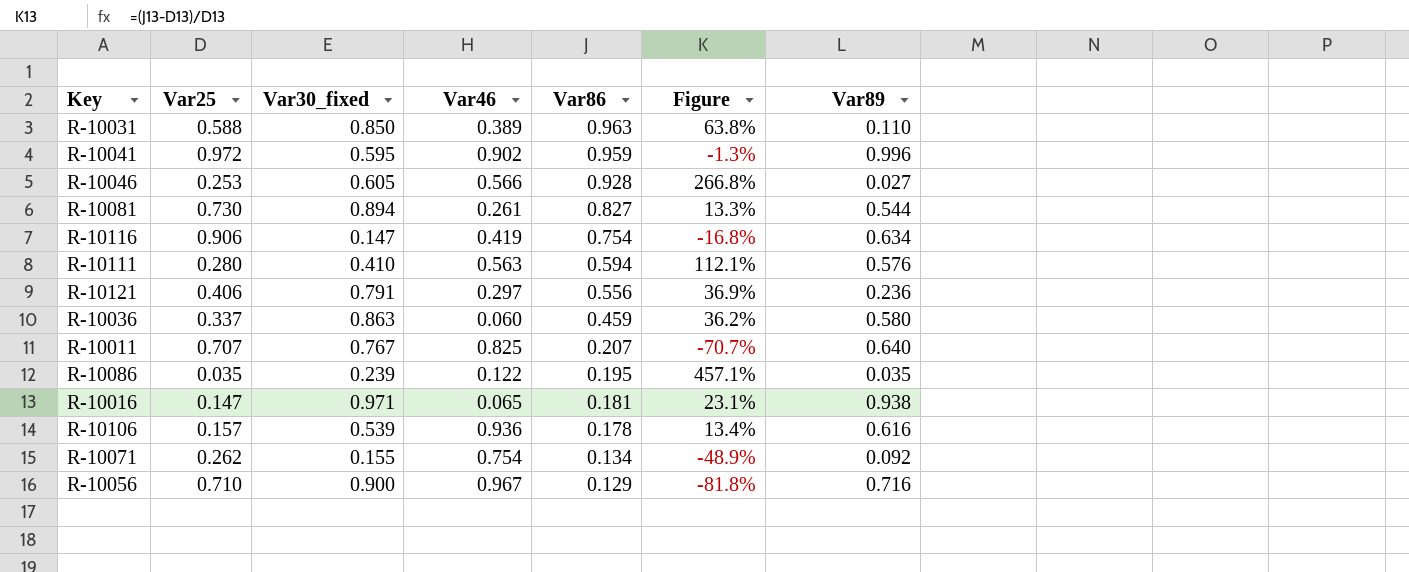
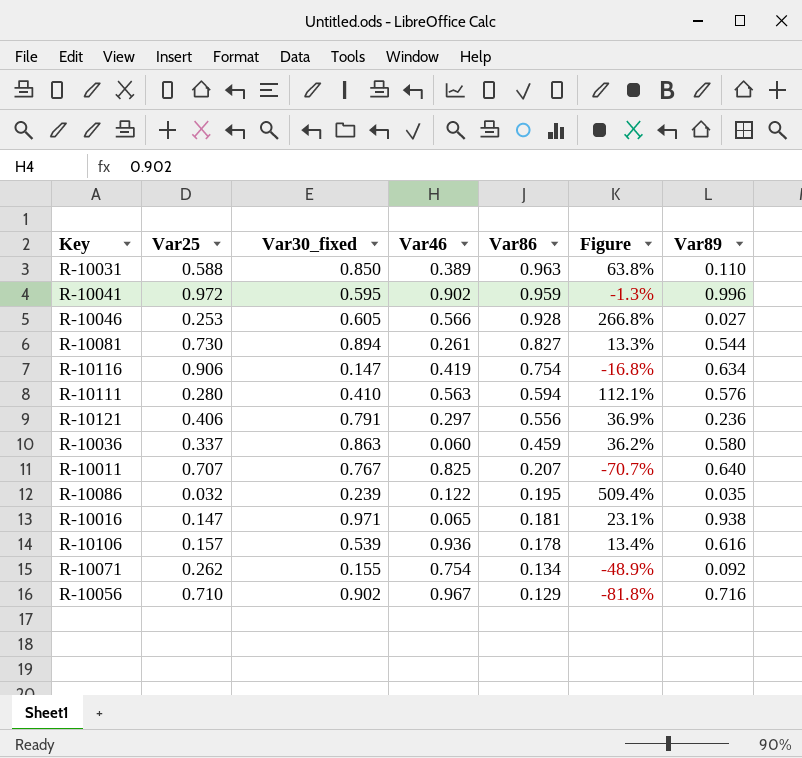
R-10086 | Var25: 0.035 -> 0.032
R-10086 | Figure: 457.1% -> 509.4%
R-10056 | Var30_fixed: 0.900 -> 0.902

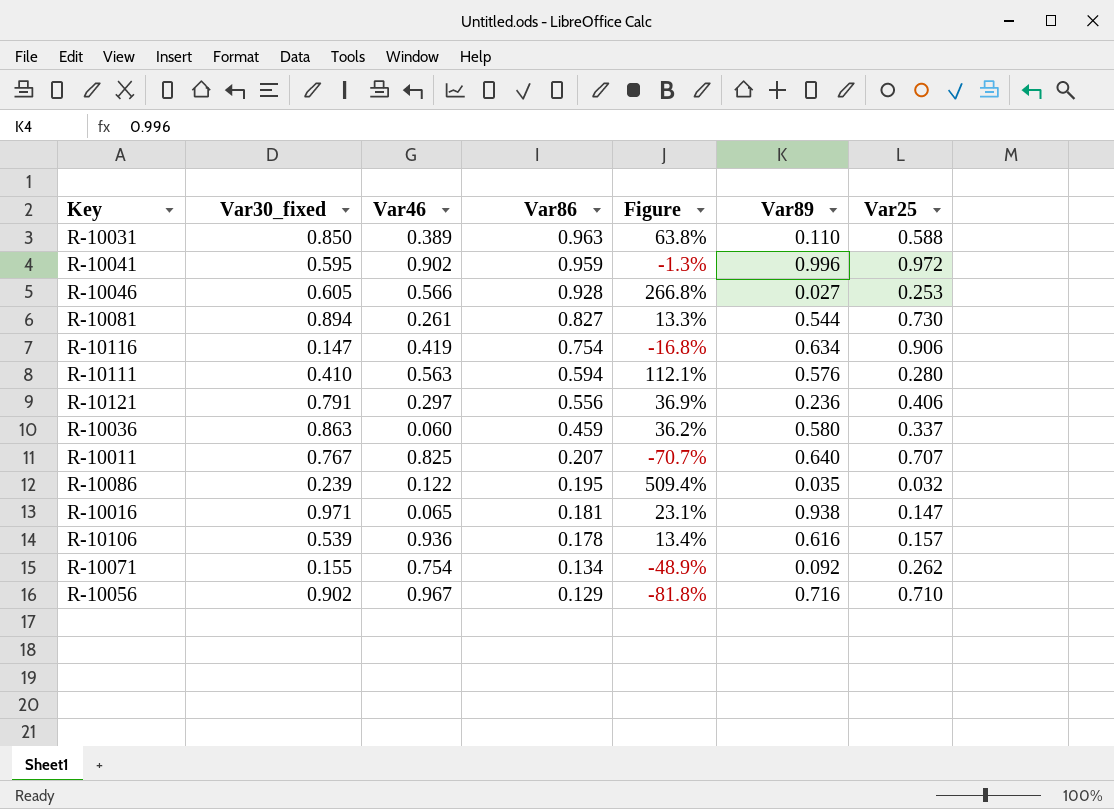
column Var25 | position: 2 -> 7

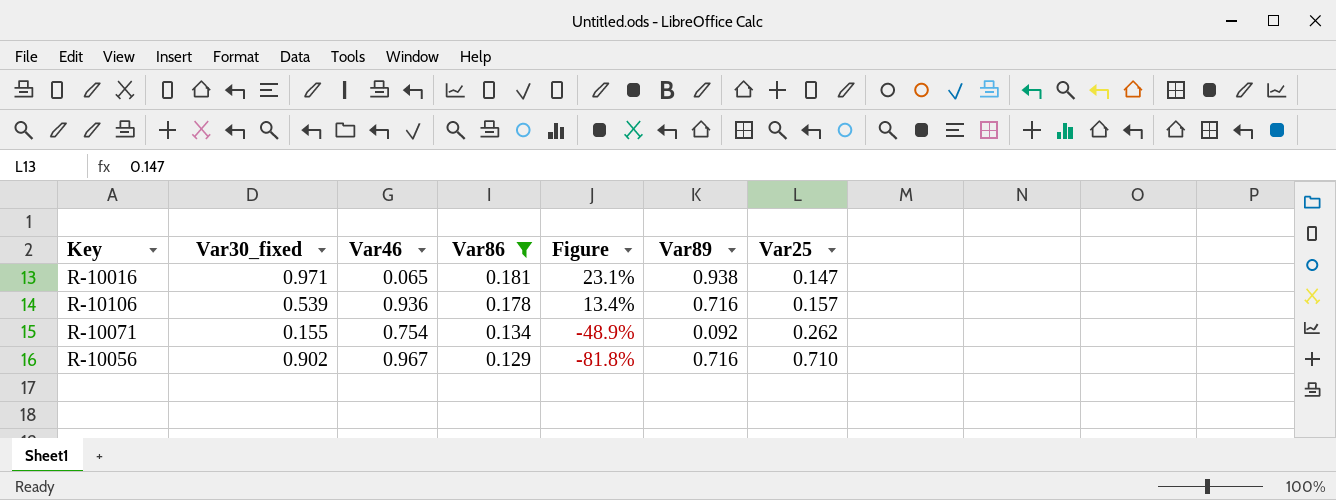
filter: none -> Var86 <= 0.181
R-10106 | Var89: 0.616 -> 0.716

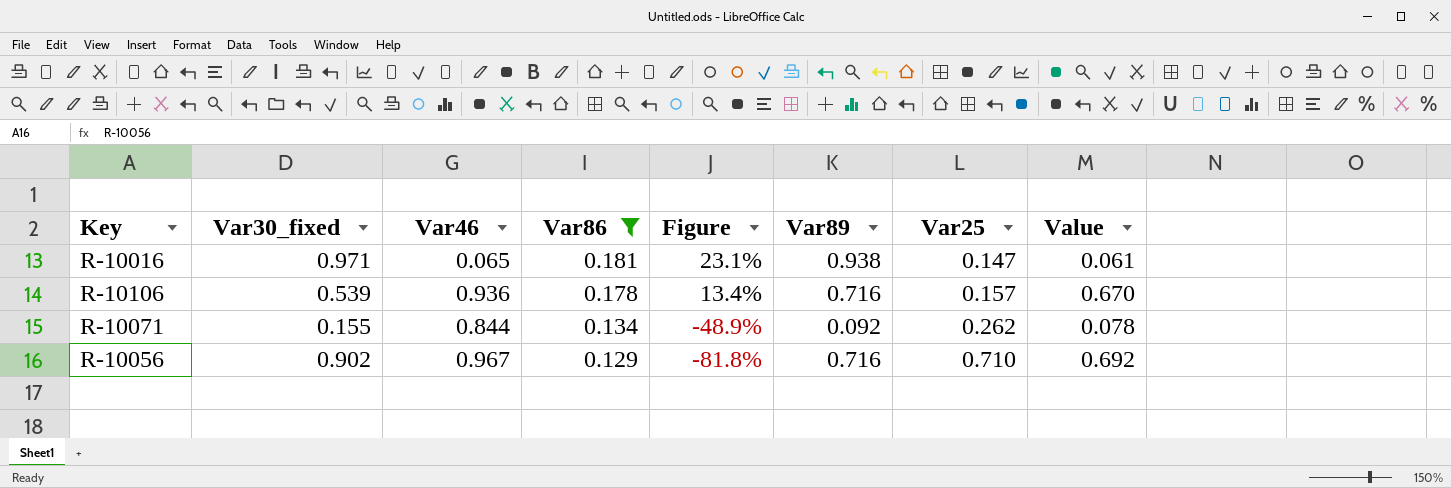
column Value | formula: none -> [Var46] * [Var89]
R-10071 | Var46: 0.754 -> 0.844

